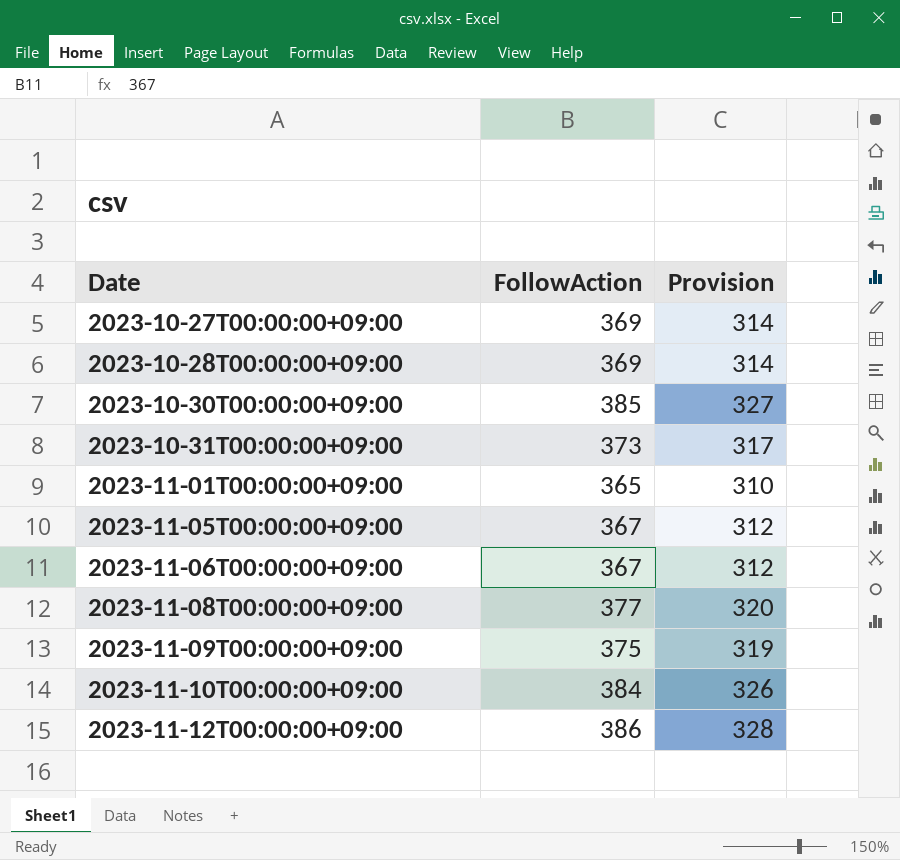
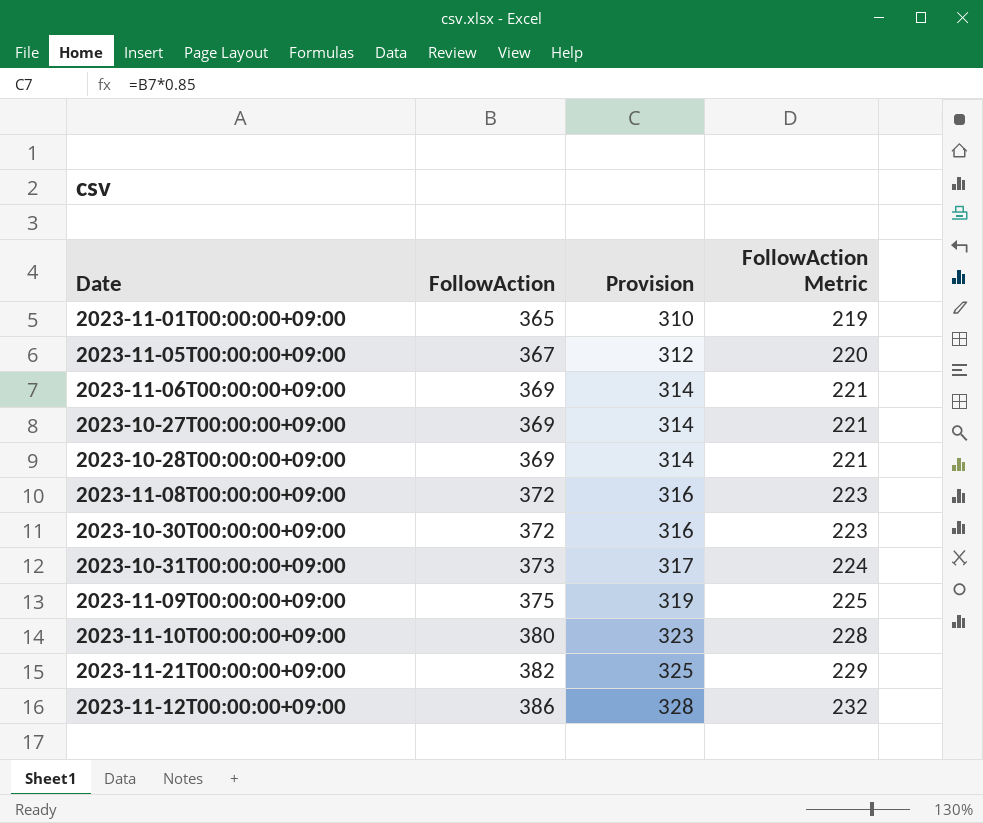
row order: Date ascending -> FollowAction ascending
column FollowAction Metric | formula: none -> [FollowAction] * 0.6
2023-11-06T00:00:00+09:00 | FollowAction: 367 -> 369
2023-11-06T00:00:00+09:00 | Provision: 312 -> 314
2023-11-08T00:00:00+09:00 | FollowAction: 377 -> 372
2023-11-08T00:00:00+09:00 | Provision: 320 -> 316
2023-10-30T00:00:00+09:00 | FollowAction: 385 -> 372
2023-10-30T00:00:00+09:00 | Provision: 327 -> 316
2023-11-10T00:00:00+09:00 | FollowAction: 384 -> 380
2023-11-10T00:00:00+09:00 | Provision: 326 -> 323
row 2023-11-21T00:00:00+09:00: none -> 382 | 325 | 229

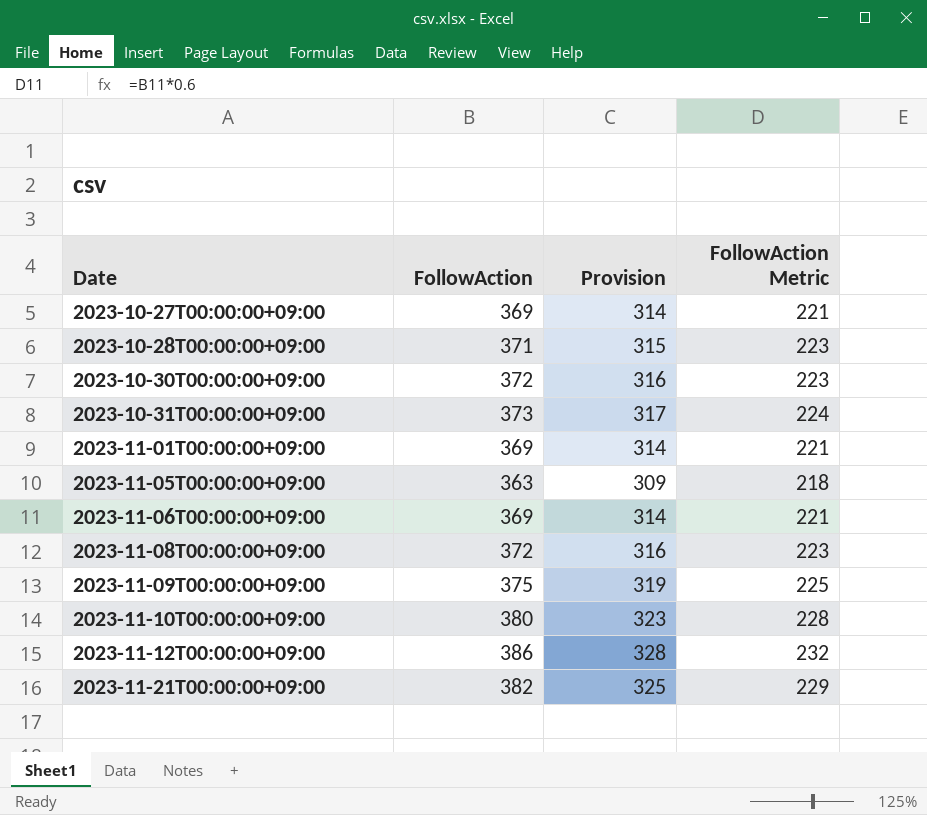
row order: FollowAction ascending -> Date ascending
2023-10-28T00:00:00+09:00 | FollowAction: 369 -> 371
2023-10-28T00:00:00+09:00 | Provision: 314 -> 315
2023-10-28T00:00:00+09:00 | FollowAction Metric: 221 -> 223
2023-11-01T00:00:00+09:00 | FollowAction: 365 -> 369
2023-11-01T00:00:00+09:00 | Provision: 310 -> 314
2023-11-01T00:00:00+09:00 | FollowAction Metric: 219 -> 221
2023-11-05T00:00:00+09:00 | FollowAction: 367 -> 363
2023-11-05T00:00:00+09:00 | Provision: 312 -> 309
2023-11-05T00:00:00+09:00 | FollowAction Metric: 220 -> 218

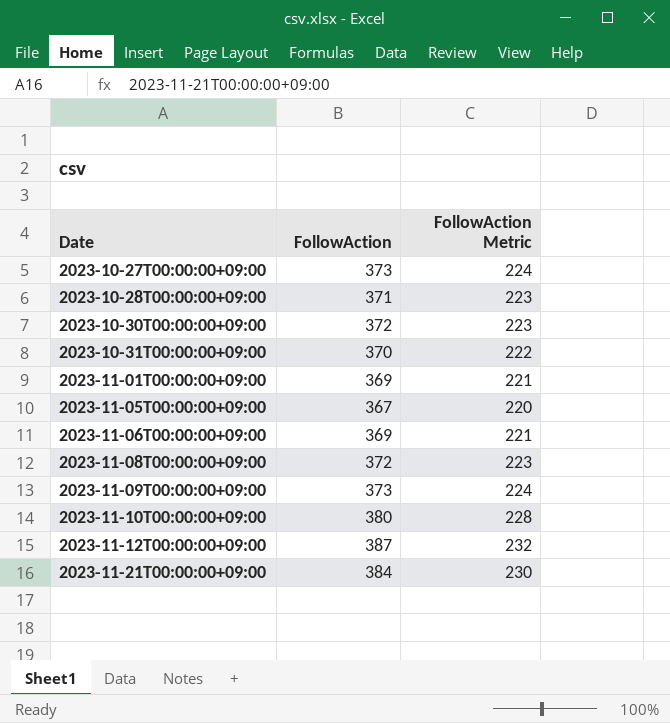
column Provision | formula: [FollowAction] * 0.85 -> none
2023-10-27T00:00:00+09:00 | FollowAction: 369 -> 373
2023-10-27T00:00:00+09:00 | FollowAction Metric: 221 -> 224
2023-10-31T00:00:00+09:00 | FollowAction: 373 -> 370
2023-10-31T00:00:00+09:00 | FollowAction Metric: 224 -> 222
2023-11-05T00:00:00+09:00 | FollowAction: 363 -> 367
2023-11-05T00:00:00+09:00 | FollowAction Metric: 218 -> 220
2023-11-09T00:00:00+09:00 | FollowAction: 375 -> 373
2023-11-09T00:00:00+09:00 | FollowAction Metric: 225 -> 224
2023-11-12T00:00:00+09:00 | FollowAction: 386 -> 387
2023-11-21T00:00:00+09:00 | FollowAction: 382 -> 384
2023-11-21T00:00:00+09:00 | FollowAction Metric: 229 -> 230

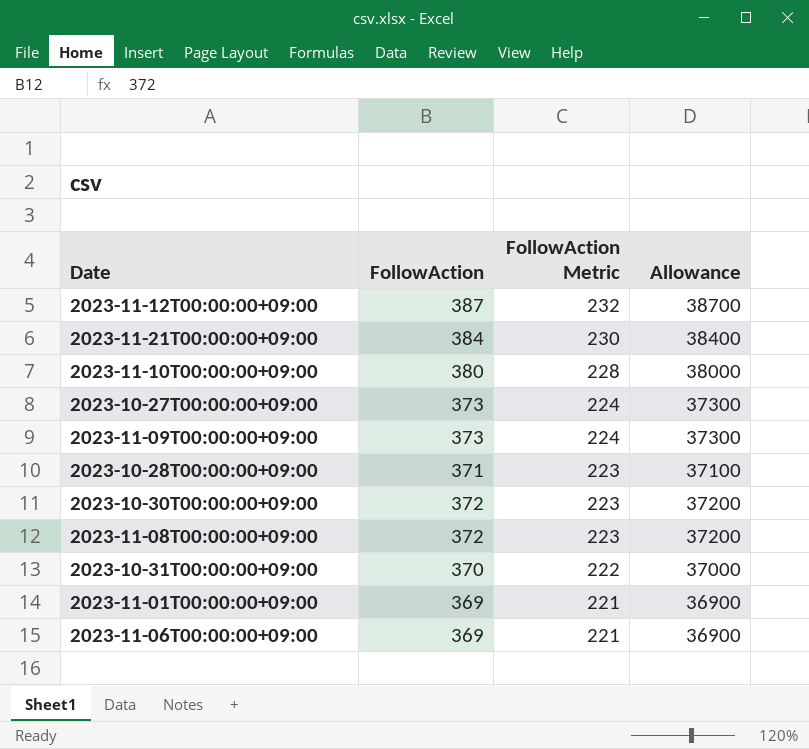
row order: Date ascending -> FollowAction Metric descending
column Allowance | formula: none -> [FollowAction] * 100
row 2023-11-05T00:00:00+09:00: 367 | 220 -> none

